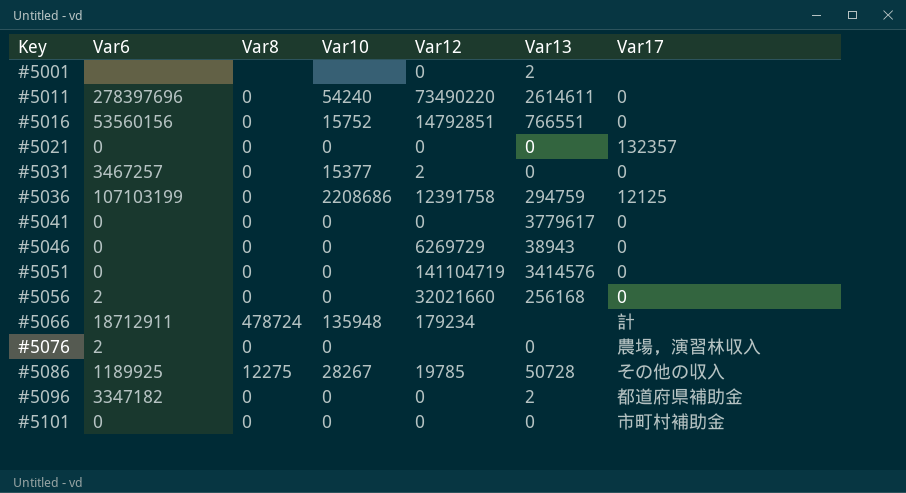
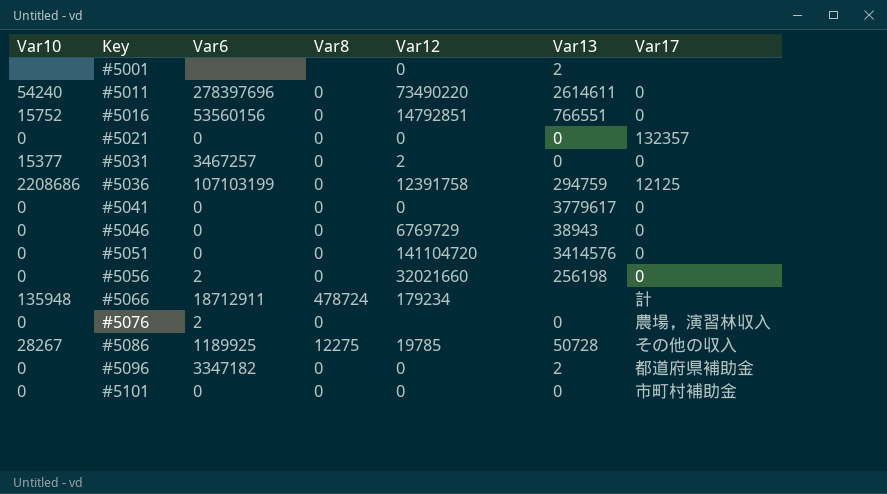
column Var10 | position: 4 -> 1
#5046 | Var12: 6269729 -> 6769729
#5051 | Var12: 141104719 -> 141104720
#5056 | Var13: 256168 -> 256198

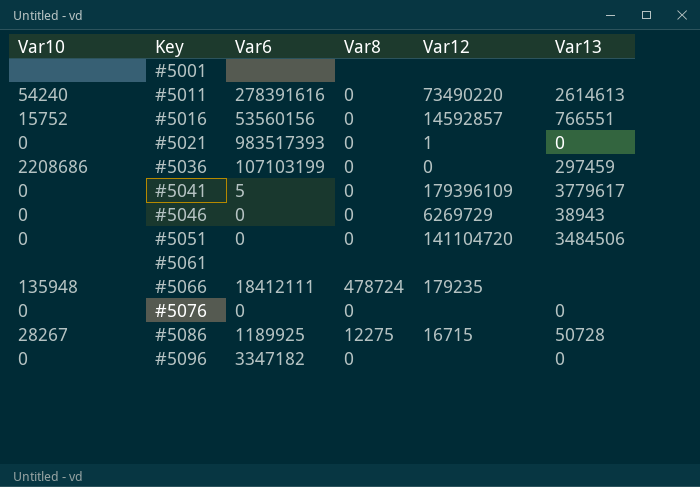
column Var17 | position: 7 -> none
row #5031: 15377 | 3467257 | 0 | 2 | 0 | 0 -> none
row #5056: 0 | 2 | 0 | 32021660 | 256198 | 0 -> none
row #5101: 0 | 0 | 0 | 0 | 0 | 市町村補助金 -> none
#5001 | Var12: 0 -> none
#5001 | Var13: 2 -> none
#5011 | Var6: 278397696 -> 278391616
#5011 | Var13: 2614611 -> 2614613
#5016 | Var12: 14792851 -> 14592857
#5021 | Var6: 0 -> 983517393
#5021 | Var12: 0 -> 1
#5036 | Var12: 12391758 -> 0
#5036 | Var13: 294759 -> 297459
#5041 | Var6: 0 -> 5
#5041 | Var12: 0 -> 179396109
#5046 | Var12: 6769729 -> 6269729
#5051 | Var13: 3414576 -> 3484506
row #5061: none -> none | none | none | none | none
#5066 | Var6: 18712911 -> 18412111
#5066 | Var12: 179234 -> 179235
#5076 | Var6: 2 -> 0
#5086 | Var12: 19785 -> 16715
#5096 | Var12: 0 -> none
#5096 | Var13: 2 -> 0

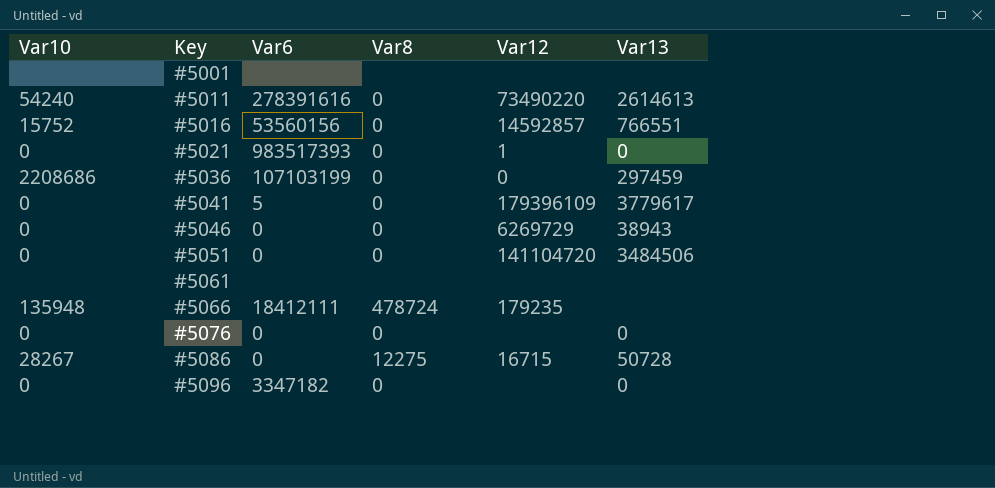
#5086 | Var6: 1189925 -> 0

